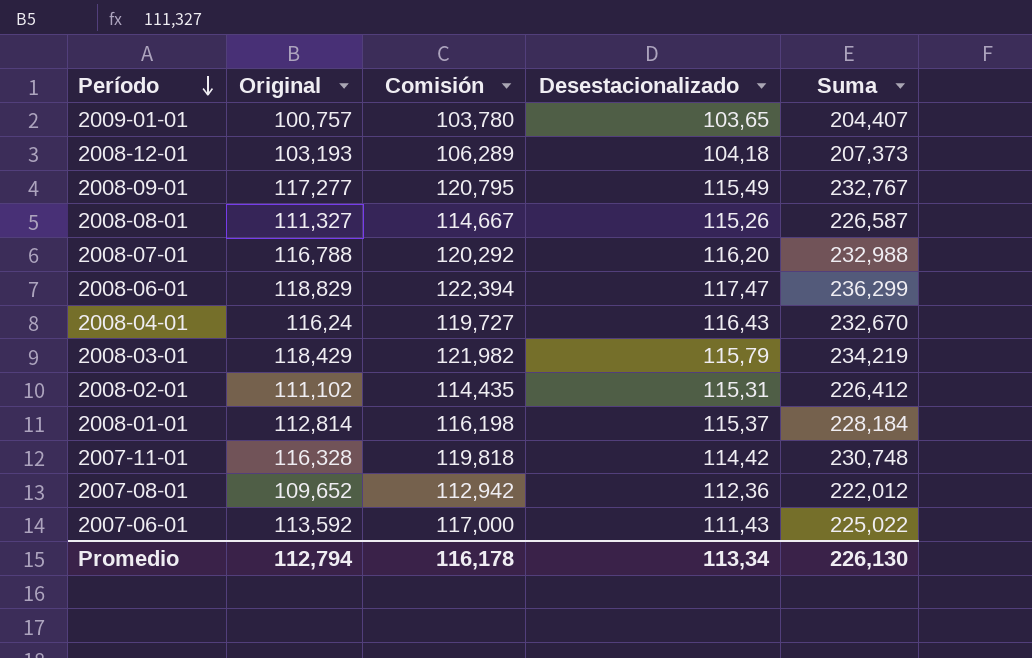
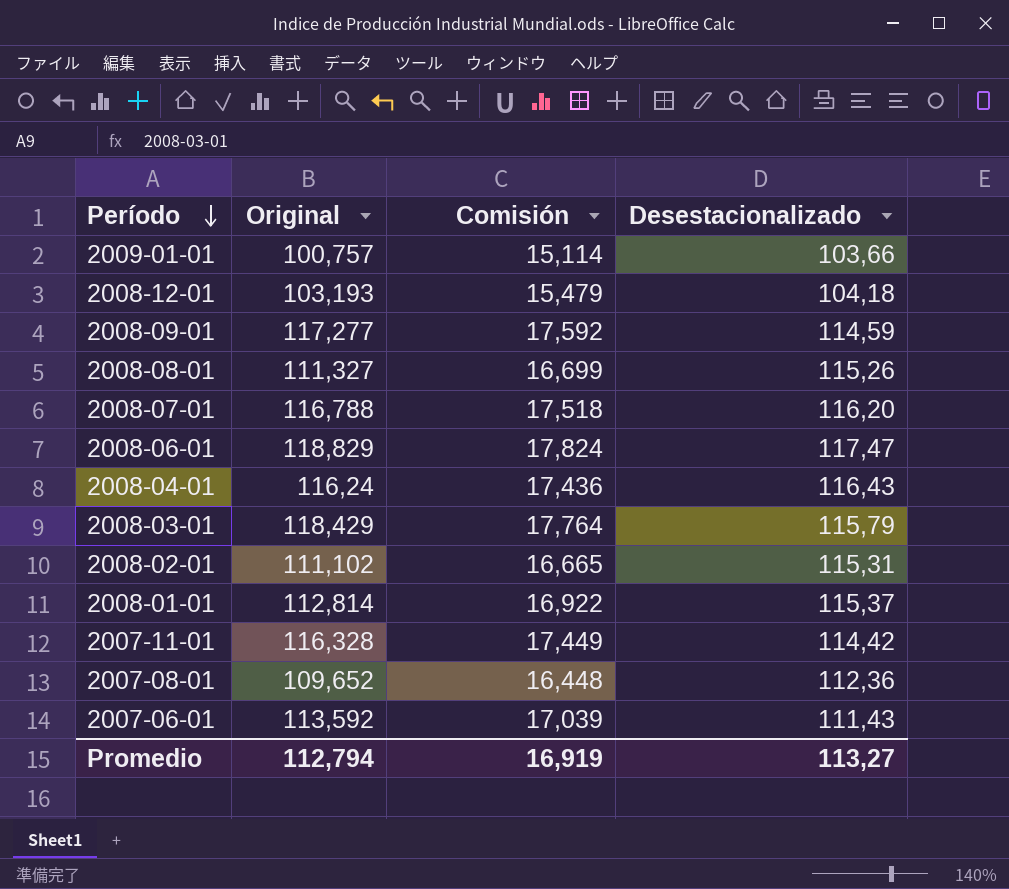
column Suma | formula: [Original] + [Desestacionalizado] -> none
column Comisión | formula: [Original] * 1,03 -> [Original] * 0,15
2009-01-01 | Desestacionalizado: 103,65 -> 103,66
2008-09-01 | Desestacionalizado: 115,49 -> 114,59
Promedio | Comisión: 116,178 -> 16,919
Promedio | Desestacionalizado: 113,34 -> 113,27

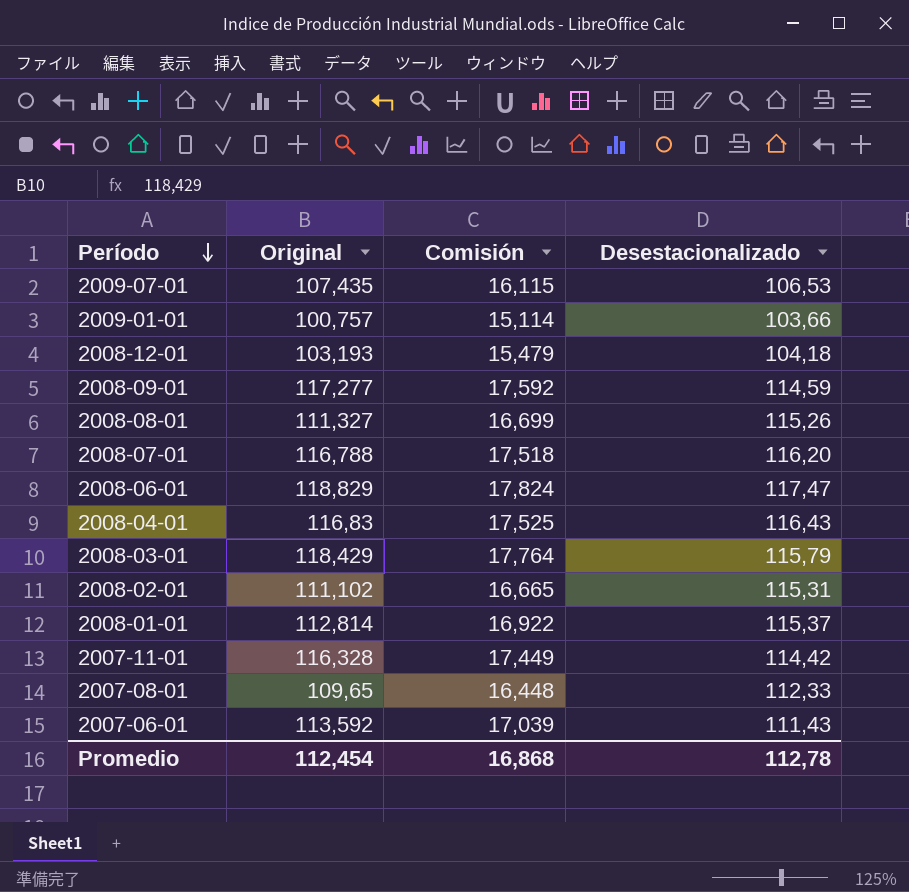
row 2009-07-01: none -> 107,435 | 16,115 | 106,53
2008-04-01 | Original: 116,24 -> 116,83
2008-04-01 | Comisión: 17,436 -> 17,525
2007-08-01 | Original: 109,652 -> 109,65
2007-08-01 | Desestacionalizado: 112,36 -> 112,33
Promedio | Original: 112,794 -> 112,454
Promedio | Comisión: 16,919 -> 16,868
Promedio | Desestacionalizado: 113,27 -> 112,78

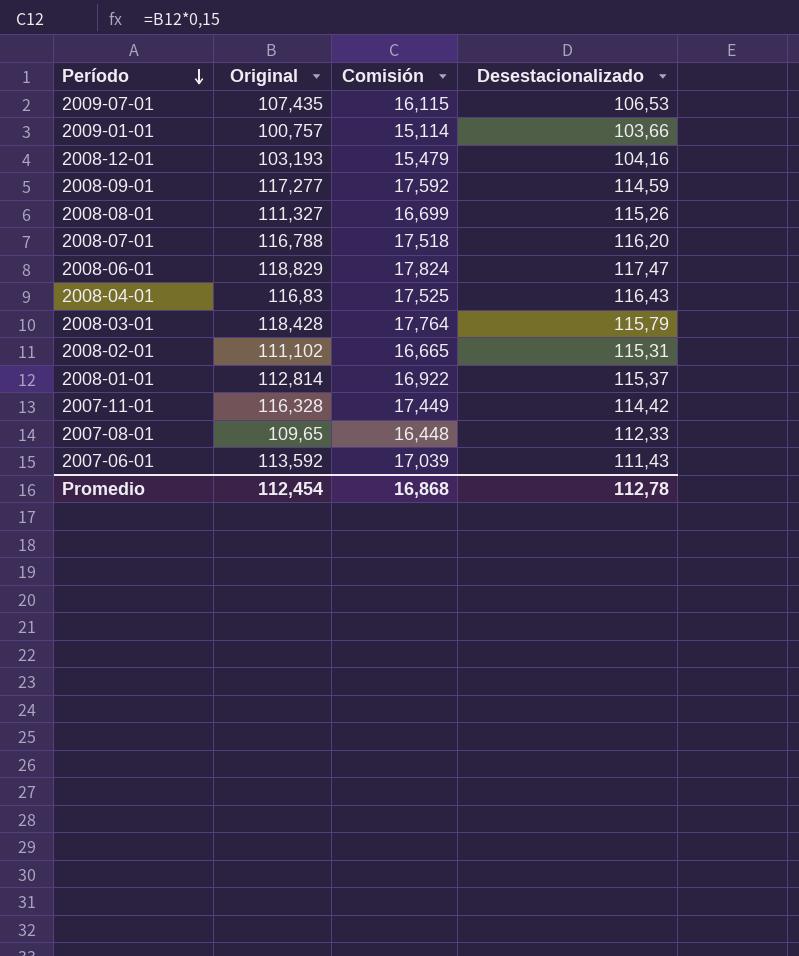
2008-12-01 | Desestacionalizado: 104,18 -> 104,16
2008-03-01 | Original: 118,429 -> 118,428

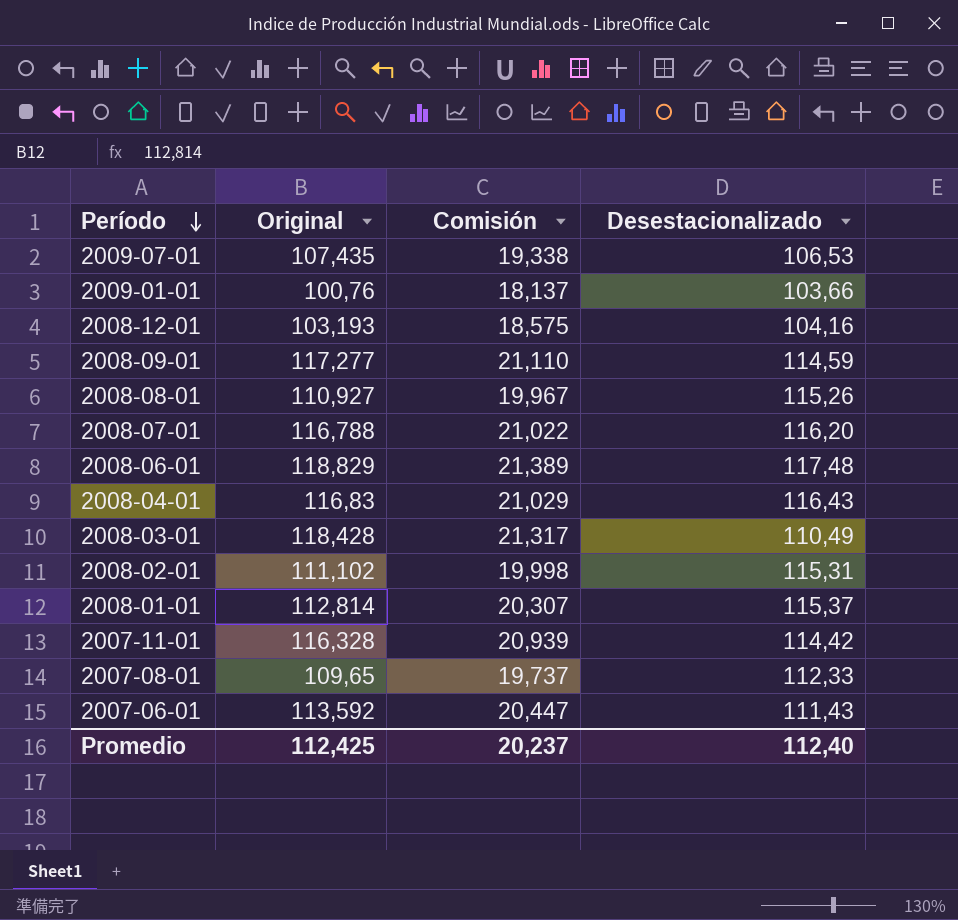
column Comisión | formula: [Original] * 0,15 -> [Original] * 0,18
2009-01-01 | Original: 100,757 -> 100,76
2008-08-01 | Original: 111,327 -> 110,927
2008-06-01 | Desestacionalizado: 117,47 -> 117,48
2008-03-01 | Desestacionalizado: 115,79 -> 110,49
Promedio | Original: 112,454 -> 112,425
Promedio | Comisión: 16,868 -> 20,237
Promedio | Desestacionalizado: 112,78 -> 112,40

